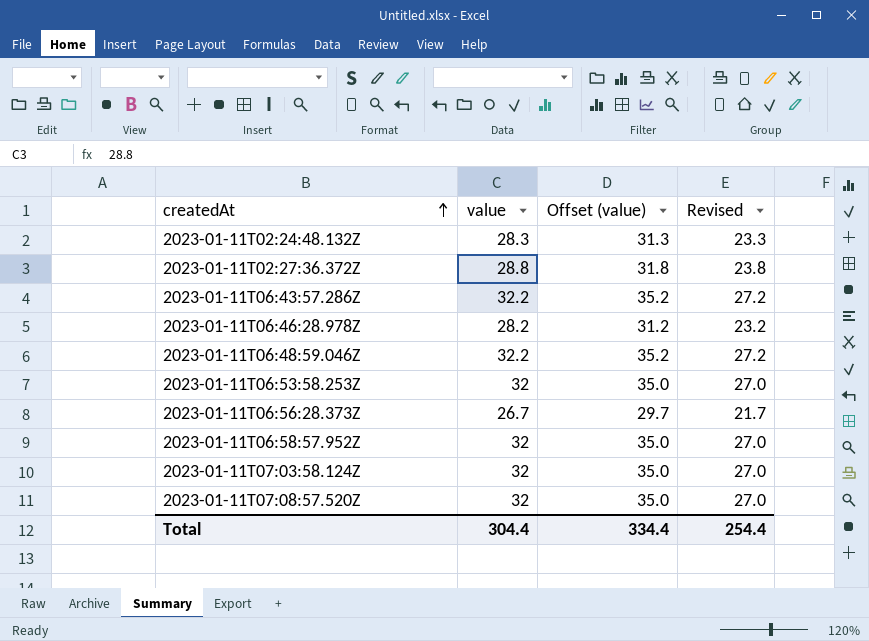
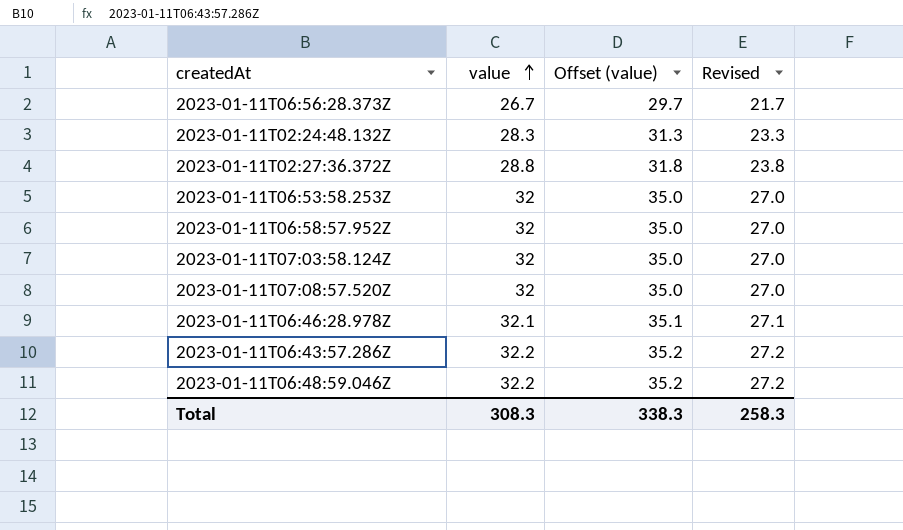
row order: createdAt ascending -> value ascending
2023-01-11T06:46:28.978Z | value: 28.2 -> 32.1
2023-01-11T06:46:28.978Z | Offset (value): 31.2 -> 35.1
2023-01-11T06:46:28.978Z | Revised: 23.2 -> 27.1
Total | value: 304.4 -> 308.3
Total | Offset (value): 334.4 -> 338.3
Total | Revised: 254.4 -> 258.3

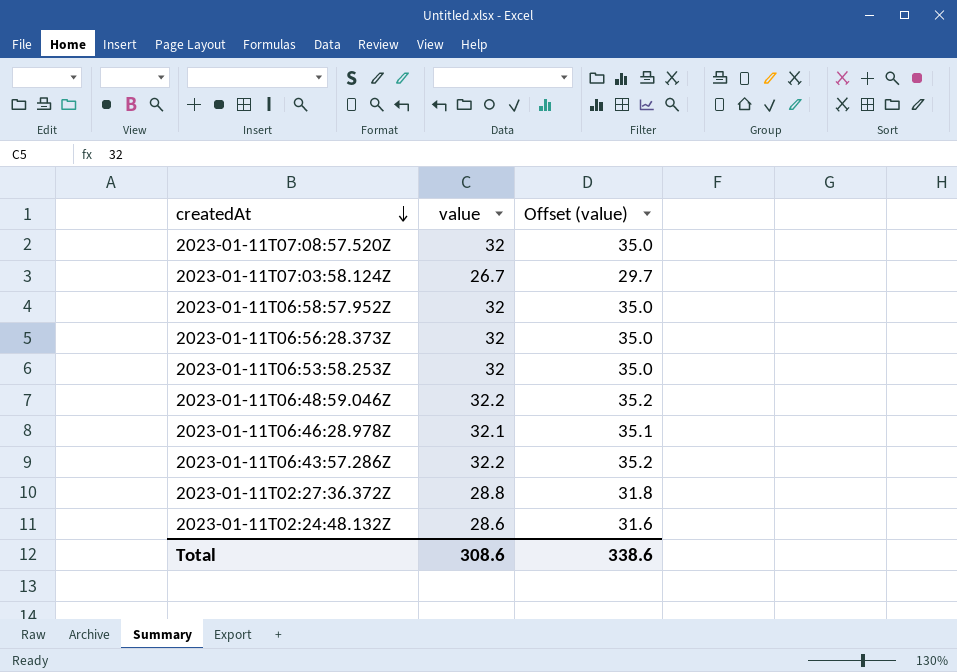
row order: value ascending -> createdAt descending
column Revised | formula: [value] - 5 -> none
2023-01-11T07:03:58.124Z | value: 32 -> 26.7
2023-01-11T07:03:58.124Z | Offset (value): 35.0 -> 29.7
2023-01-11T06:56:28.373Z | value: 26.7 -> 32
2023-01-11T06:56:28.373Z | Offset (value): 29.7 -> 35.0
2023-01-11T02:24:48.132Z | value: 28.3 -> 28.6
2023-01-11T02:24:48.132Z | Offset (value): 31.3 -> 31.6
Total | value: 308.3 -> 308.6
Total | Offset (value): 338.3 -> 338.6

